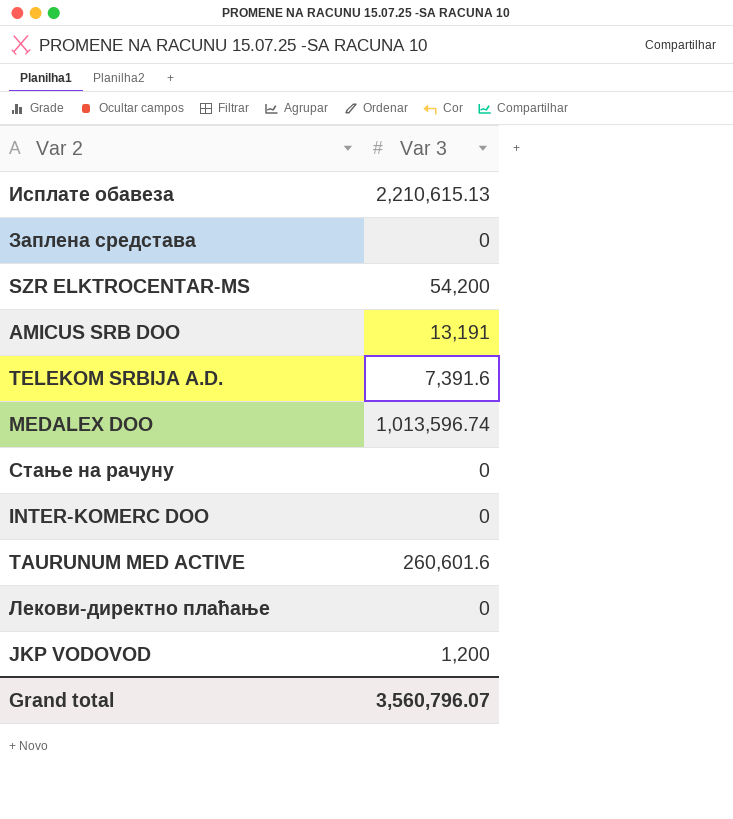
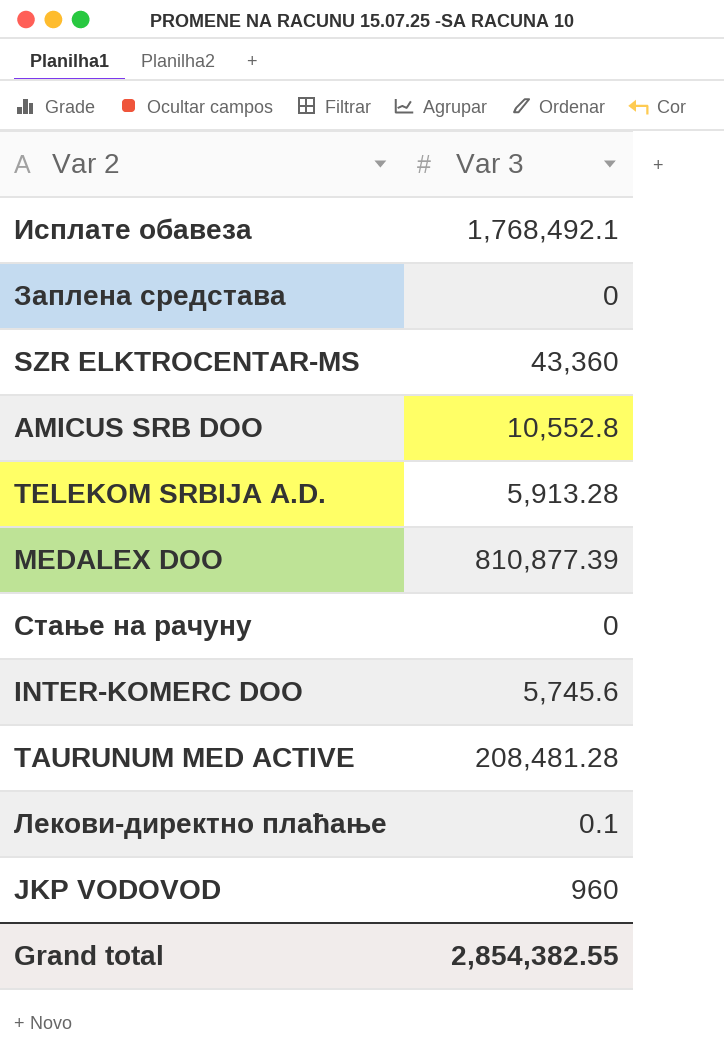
Исплате обавеза | Var 3: 2,210,615.13 -> 1,768,492.1
SZR ELKTROCENTAR-MS | Var 3: 54,200 -> 43,360
AMICUS SRB DOO | Var 3: 13,191 -> 10,552.8
TELEKOM SRBIJA A.D. | Var 3: 7,391.6 -> 5,913.28
MEDALEX DOO | Var 3: 1,013,596.74 -> 810,877.39
INTER-KOMERC DOO | Var 3: 0 -> 5,745.6
TAURUNUM MED ACTIVE | Var 3: 260,601.6 -> 208,481.28
Лекови-директно плаћање | Var 3: 0 -> 0.1
JKP VODOVOD | Var 3: 1,200 -> 960
Grand total | Var 3: 3,560,796.07 -> 2,854,382.55

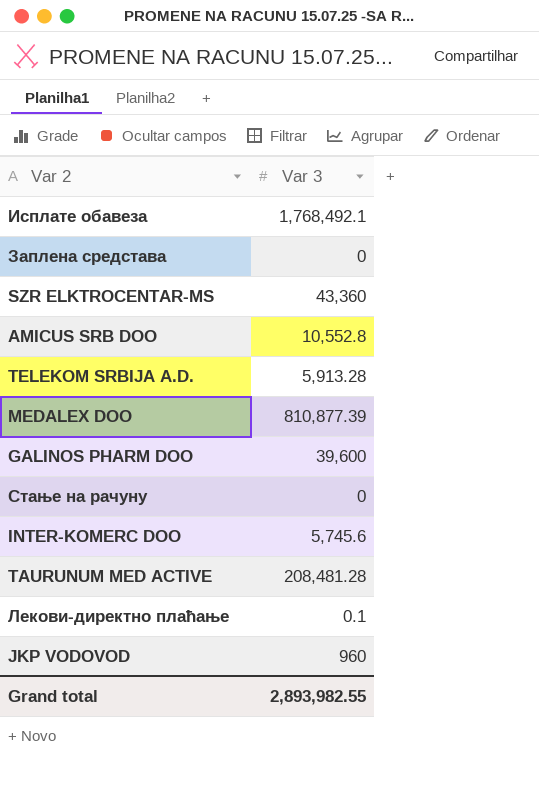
row GALINOS PHARM DOO: none -> 39,600
Grand total | Var 3: 2,854,382.55 -> 2,893,982.55

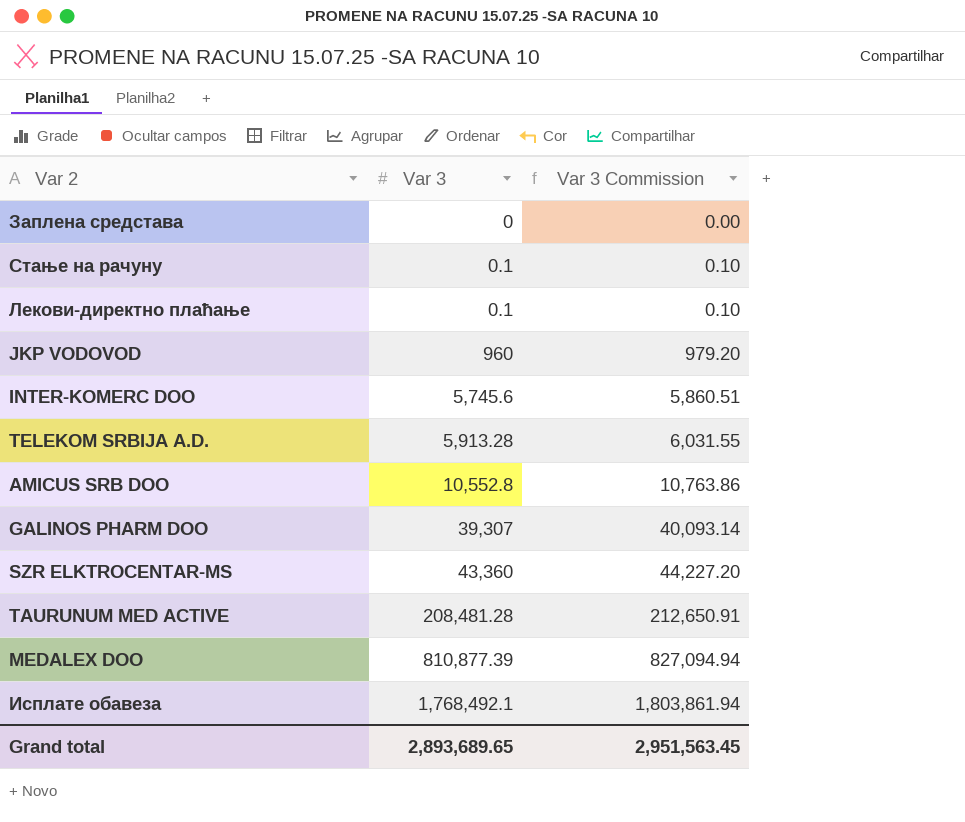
row order: none -> Var 3 ascending
column Var 3 Commission | formula: none -> [Var 3] * 1.02
Стање на рачуну | Var 3: 0 -> 0.1
GALINOS PHARM DOO | Var 3: 39,600 -> 39,307
Grand total | Var 3: 2,893,982.55 -> 2,893,689.65

